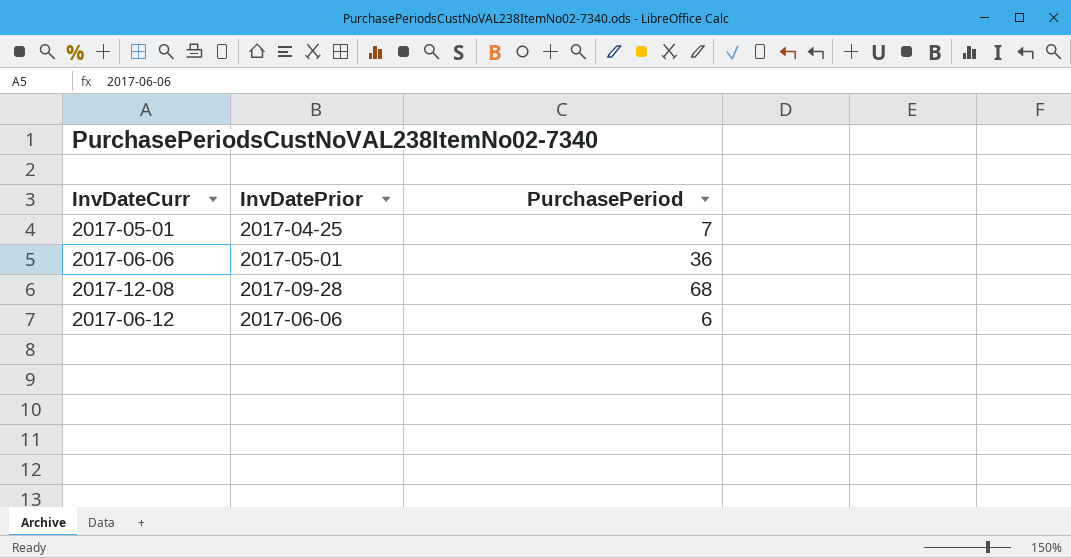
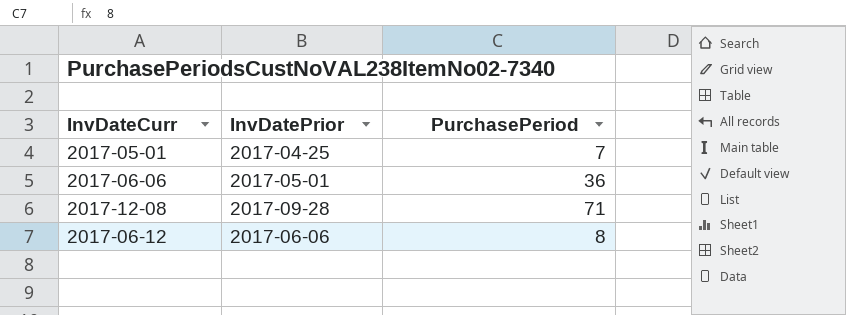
2017-12-08 | PurchasePeriod: 68 -> 71
2017-06-12 | PurchasePeriod: 6 -> 8

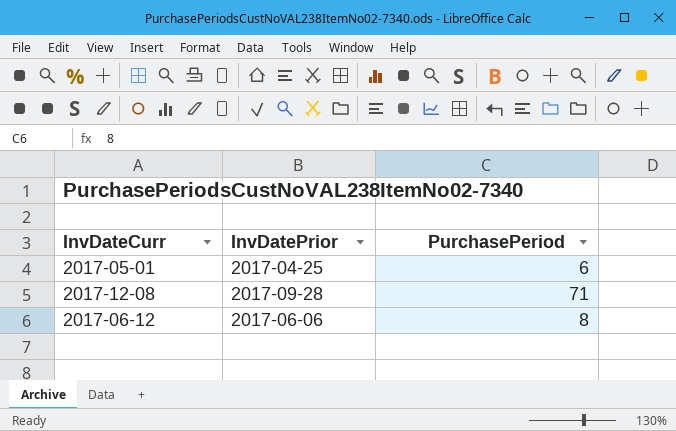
row 2017-06-06: 2017-05-01 | 36 -> none
2017-05-01 | PurchasePeriod: 7 -> 6

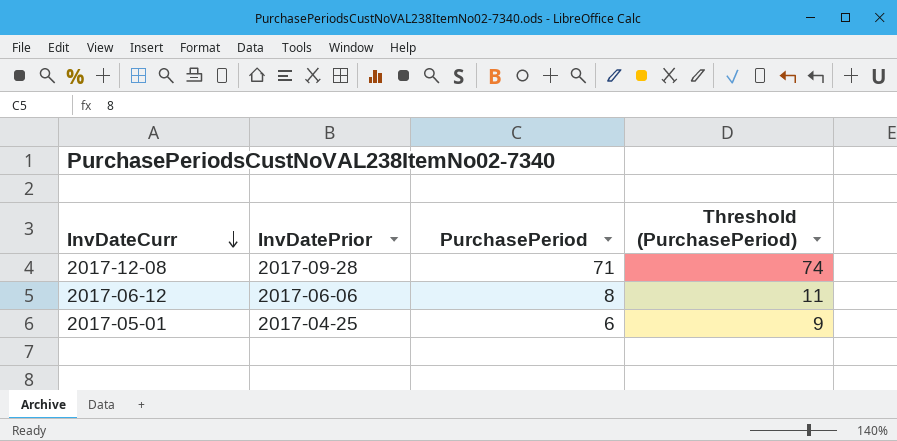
row order: none -> InvDateCurr descending
column Threshold (PurchasePeriod) | formula: none -> [PurchasePeriod] + 3

